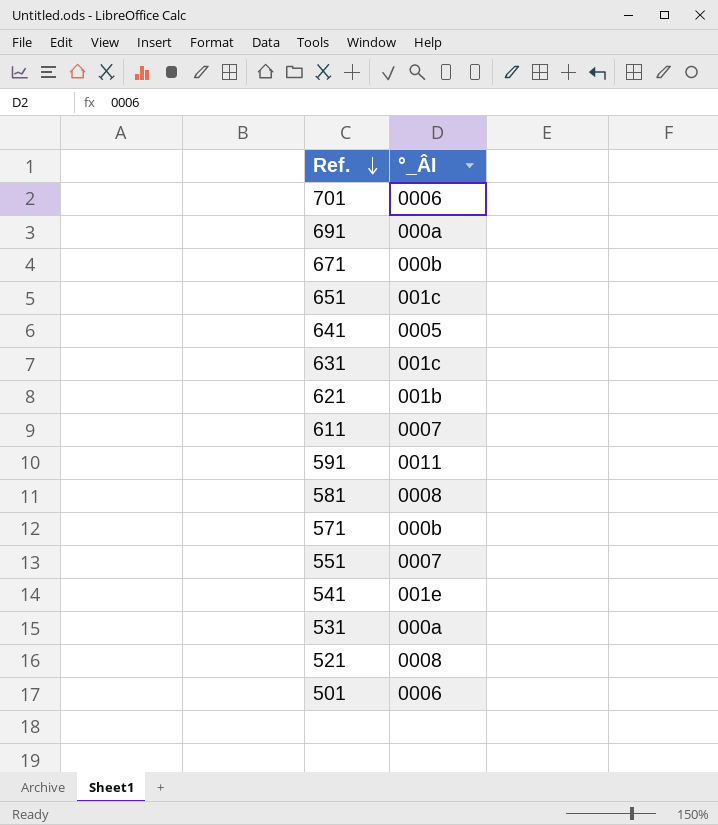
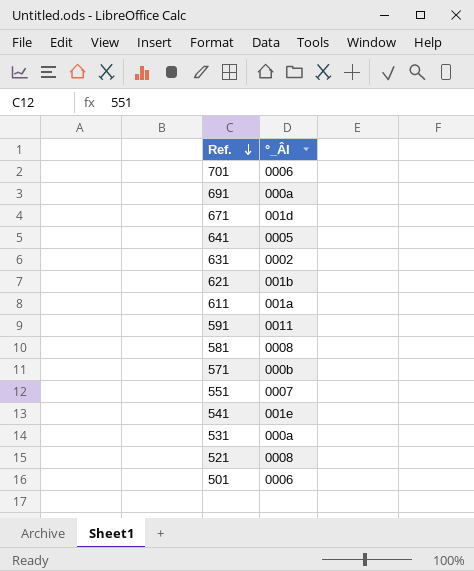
row 651: 001c -> none
671 | °_ÂI: 000b -> 001d
631 | °_ÂI: 001c -> 0002
611 | °_ÂI: 0007 -> 001a

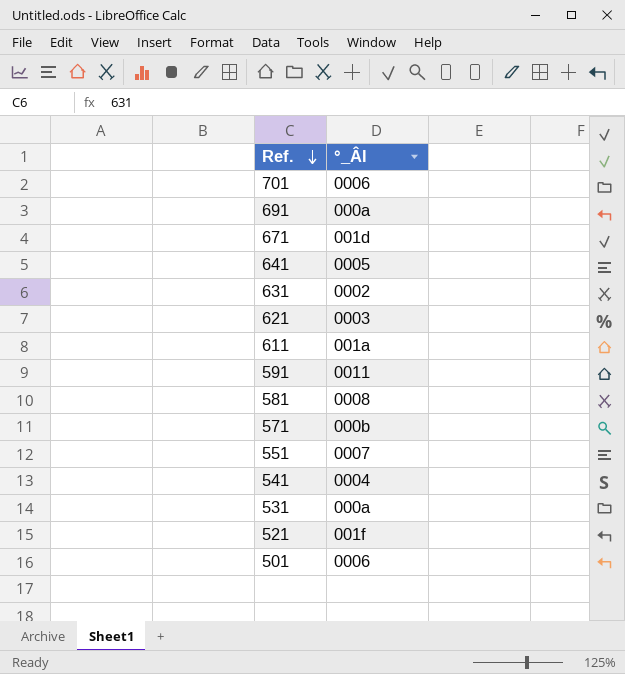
621 | °_ÂI: 001b -> 0003
541 | °_ÂI: 001e -> 0004
521 | °_ÂI: 0008 -> 001f

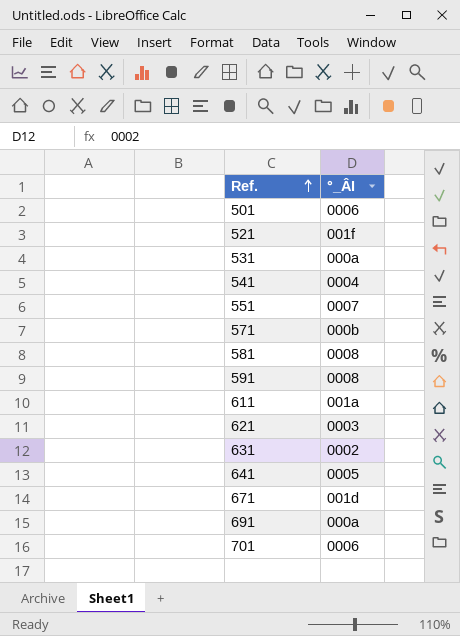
row order: Ref. descending -> Ref. ascending
591 | °_ÂI: 0011 -> 0008

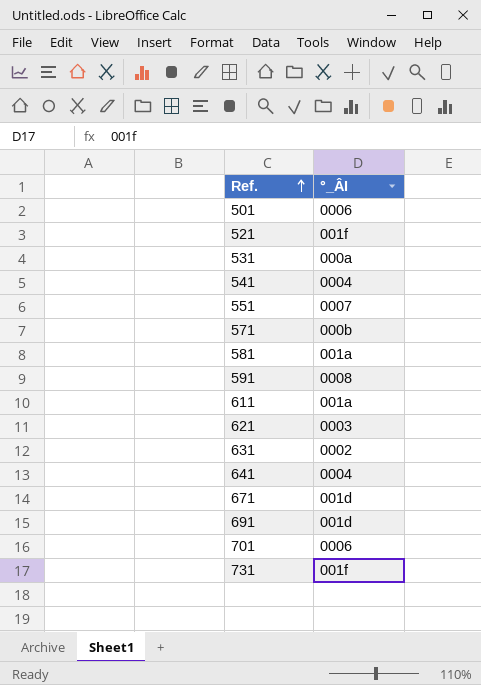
581 | °_ÂI: 0008 -> 001a
641 | °_ÂI: 0005 -> 0004
691 | °_ÂI: 000a -> 001d
row 731: none -> 001f

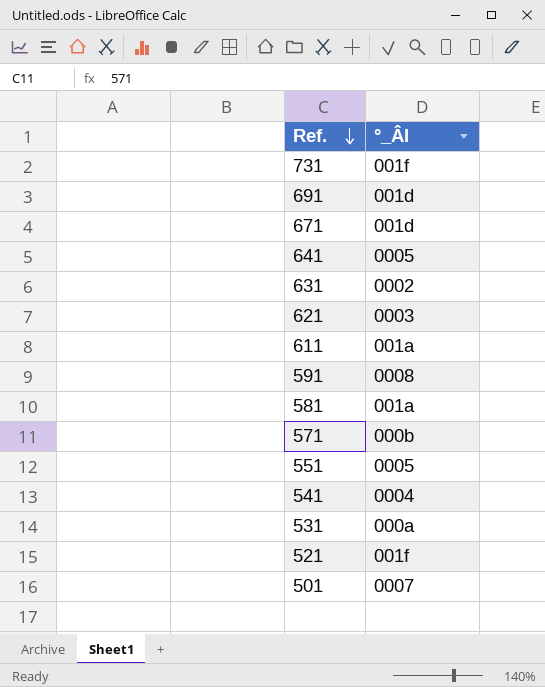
row order: Ref. ascending -> Ref. descending
row 701: 0006 -> none
641 | °_ÂI: 0004 -> 0005
551 | °_ÂI: 0007 -> 0005
501 | °_ÂI: 0006 -> 0007

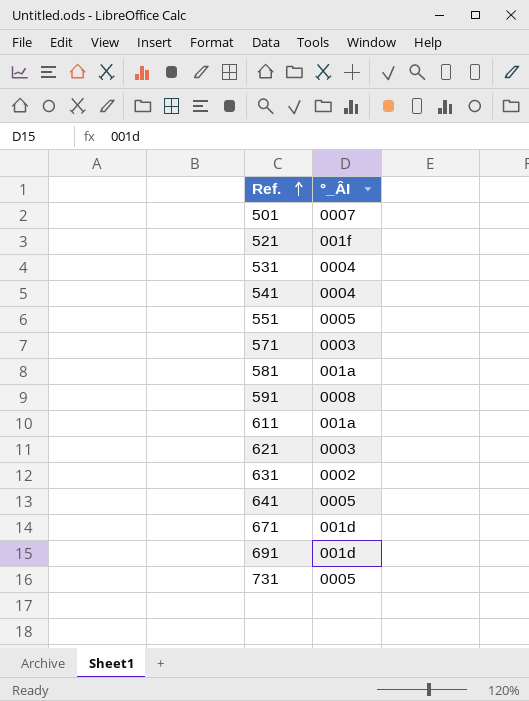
row order: Ref. descending -> Ref. ascending
531 | °_ÂI: 000a -> 0004
571 | °_ÂI: 000b -> 0003
731 | °_ÂI: 001f -> 0005

